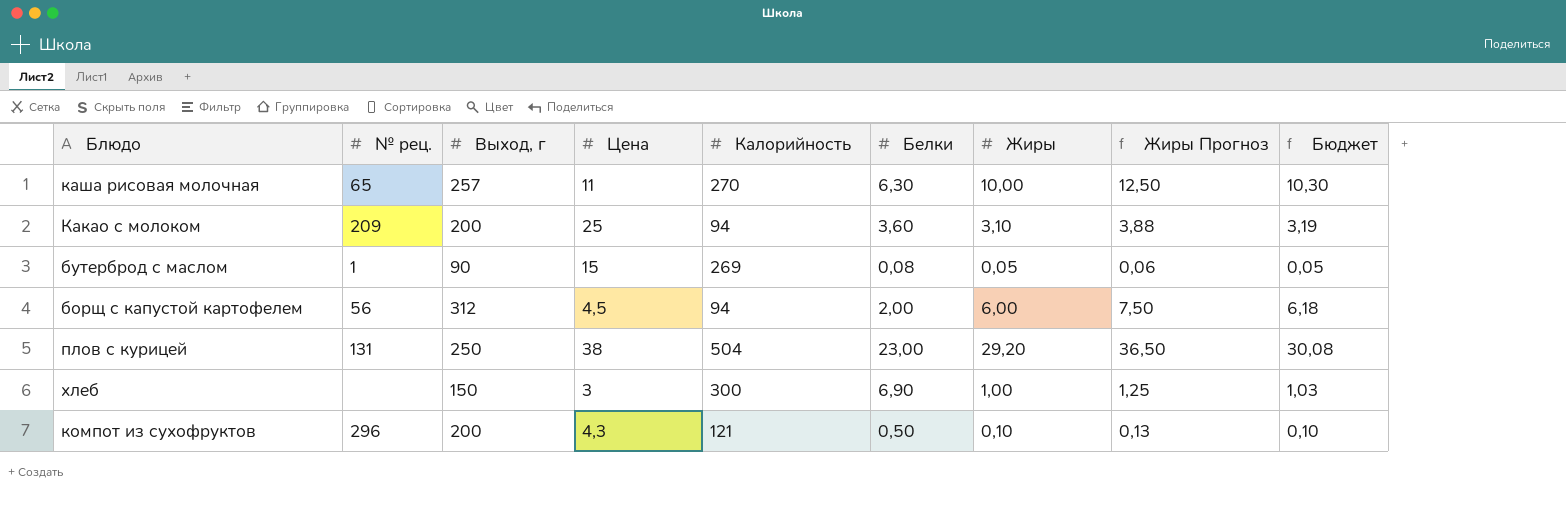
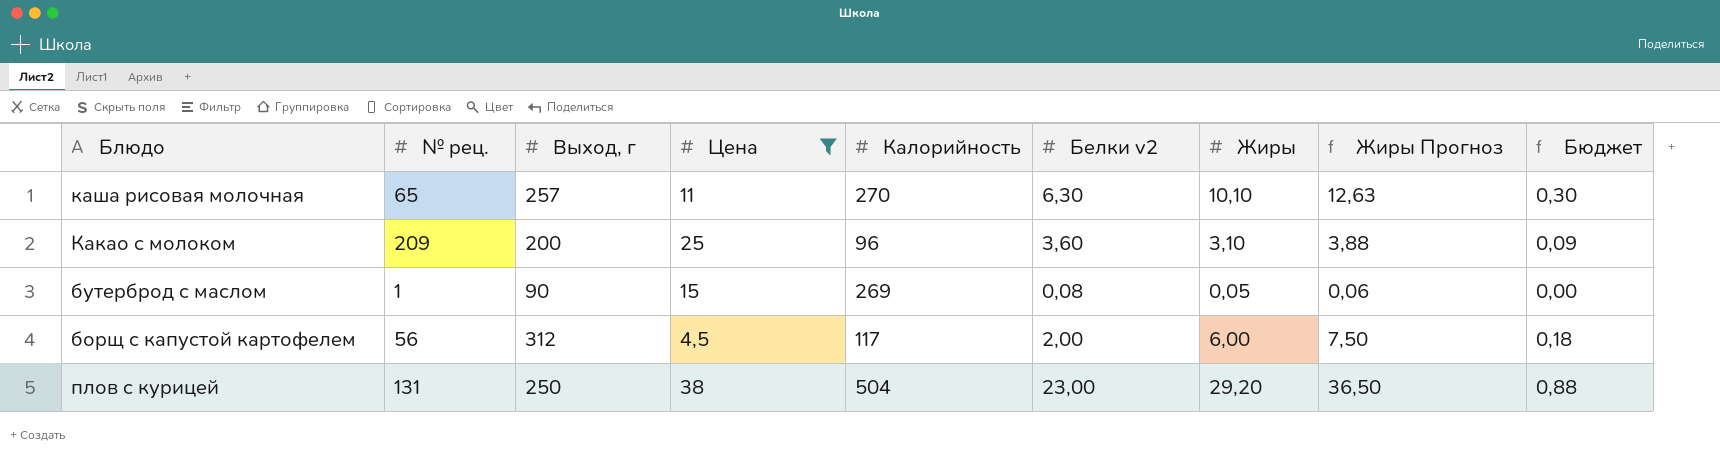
filter: none -> Цена >= 4,5
column name: Белки -> Белки v2
column Бюджет | formula: [Жиры] * 1,03 -> [Жиры] * 0,03
каша рисовая молочная | Жиры: 10,00 -> 10,10
каша рисовая молочная | Жиры Прогноз: 12,50 -> 12,63
Какао с молоком | Калорийность: 94 -> 96
борщ с капустой картофелем | Калорийность: 94 -> 117

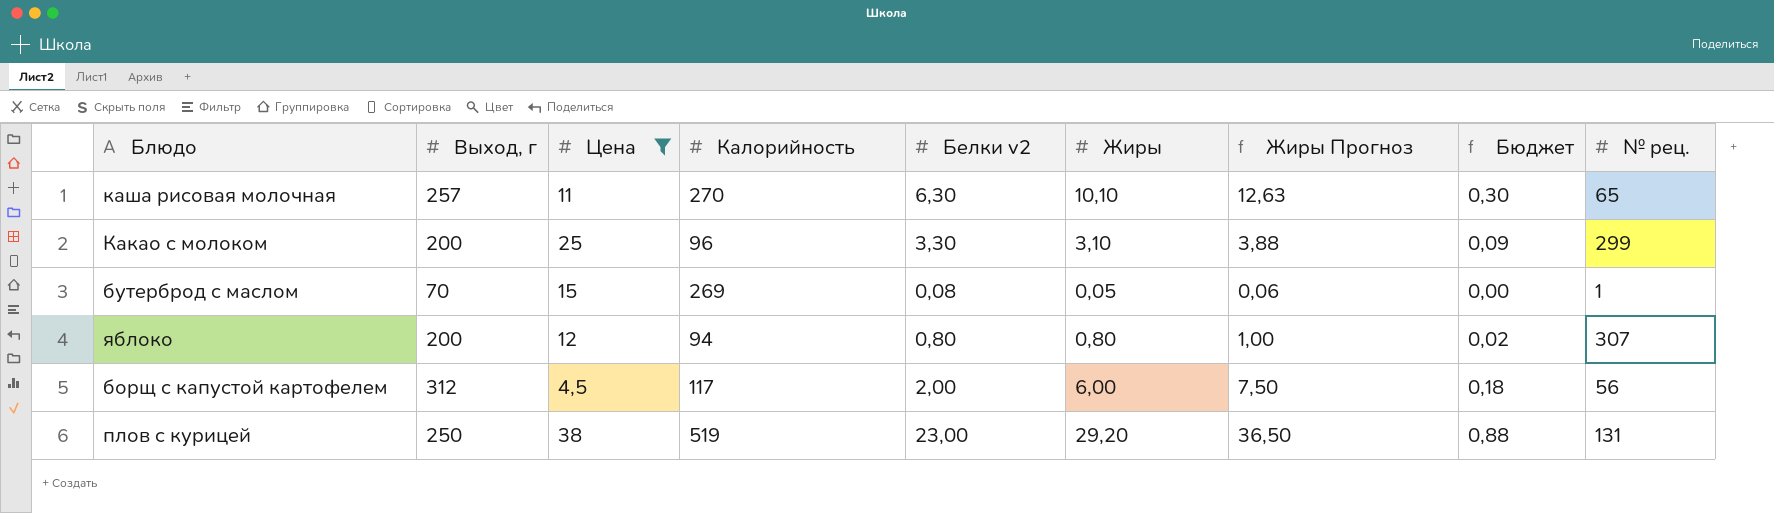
column № рец. | position: 2 -> 9
Какао с молоком | Белки v2: 3,60 -> 3,30
Какао с молоком | № рец.: 209 -> 299
бутерброд с маслом | Выход, г: 90 -> 70
row яблоко: none -> 200 | 12 | 94 | 0,80 | 0,80 | 1,00 | 0,02 | 307
плов с курицей | Калорийность: 504 -> 519

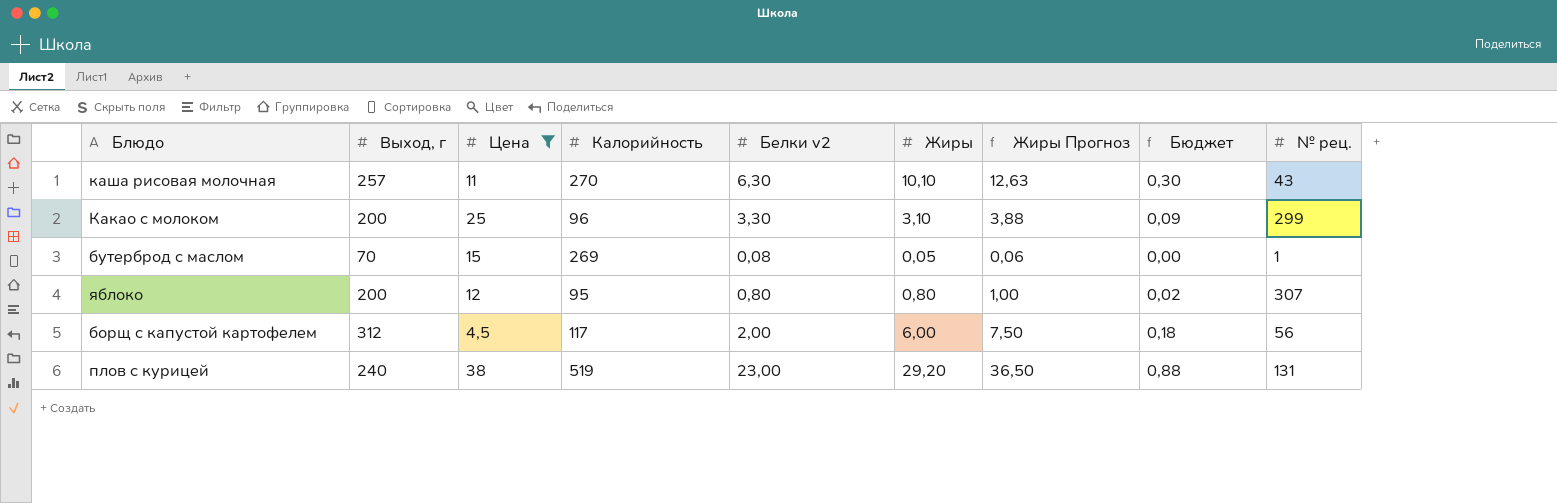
каша рисовая молочная | № рец.: 65 -> 43
яблоко | Калорийность: 94 -> 95
плов с курицей | Выход, г: 250 -> 240

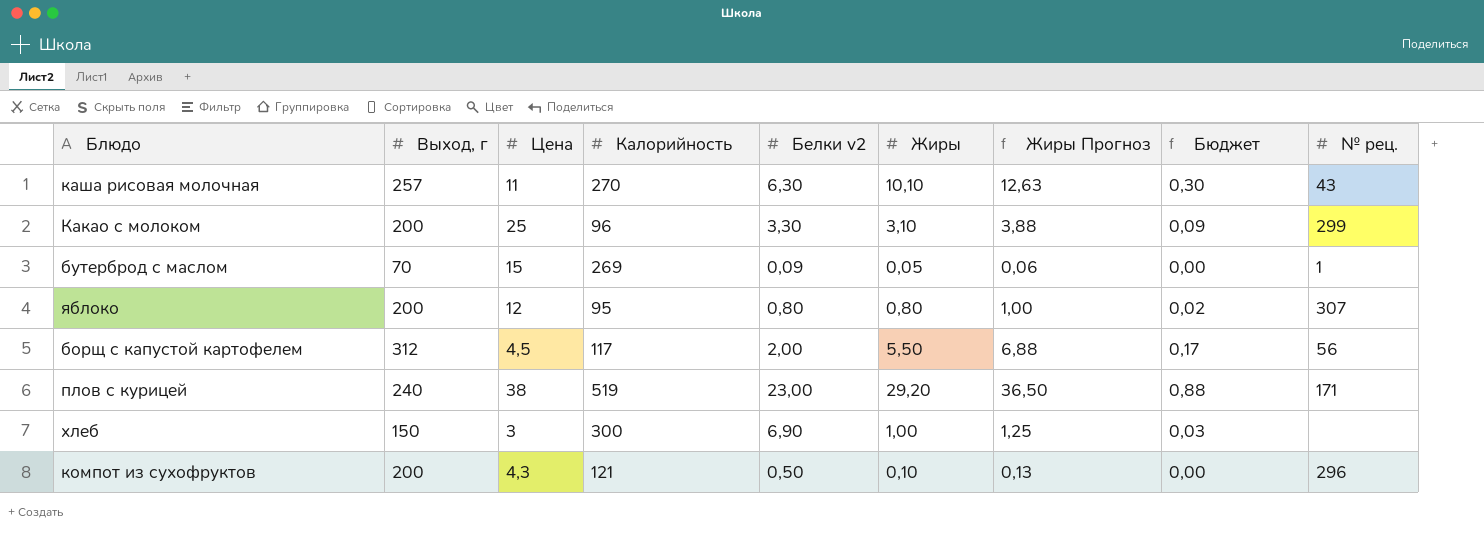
filter: Цена >= 4,5 -> none
бутерброд с маслом | Белки v2: 0,08 -> 0,09
борщ с капустой картофелем | Жиры: 6,00 -> 5,50
борщ с капустой картофелем | Жиры Прогноз: 7,50 -> 6,88
борщ с капустой картофелем | Бюджет: 0,18 -> 0,17
плов с курицей | № рец.: 131 -> 171

